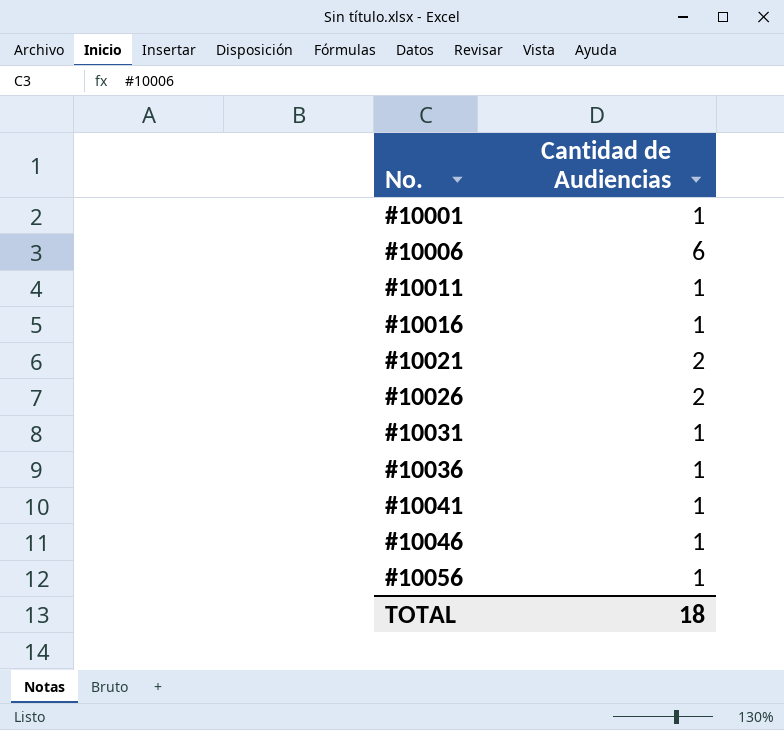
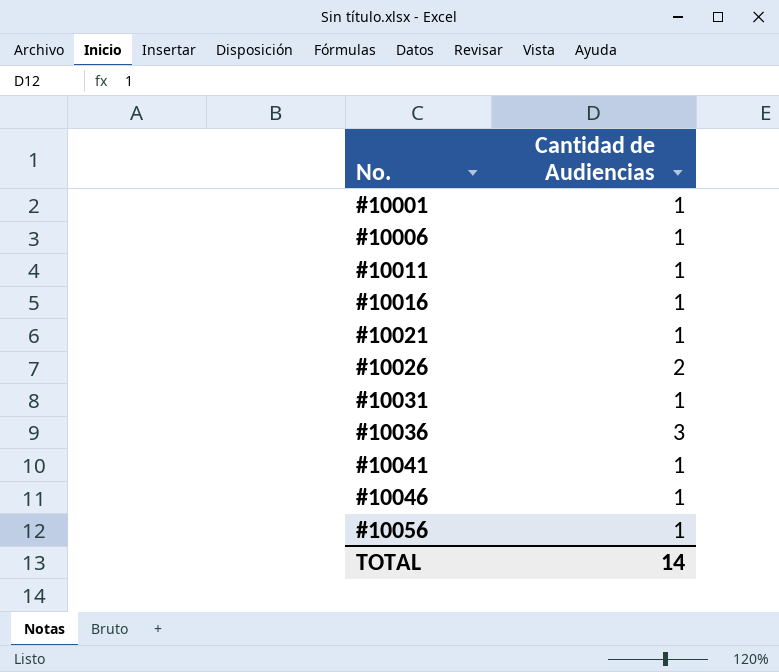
#10006 | Cantidad de Audiencias: 6 -> 1
#10021 | Cantidad de Audiencias: 2 -> 1
#10036 | Cantidad de Audiencias: 1 -> 3
TOTAL | Cantidad de Audiencias: 18 -> 14

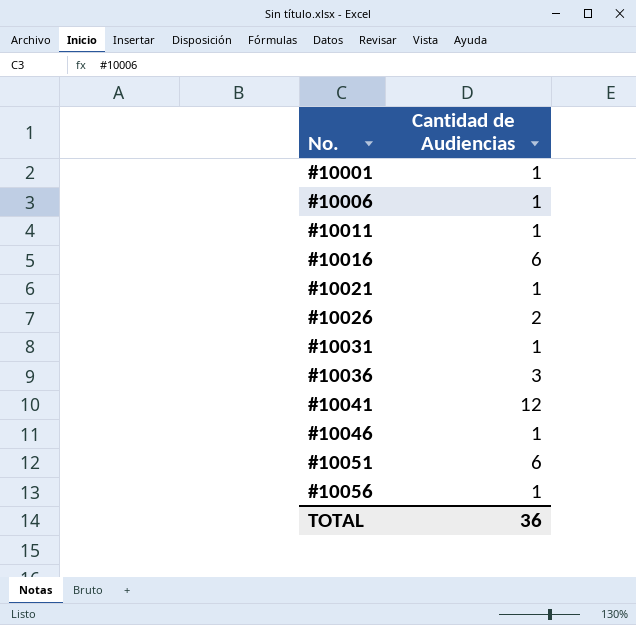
#10016 | Cantidad de Audiencias: 1 -> 6
#10041 | Cantidad de Audiencias: 1 -> 12
row #10051: none -> 6
TOTAL | Cantidad de Audiencias: 14 -> 36

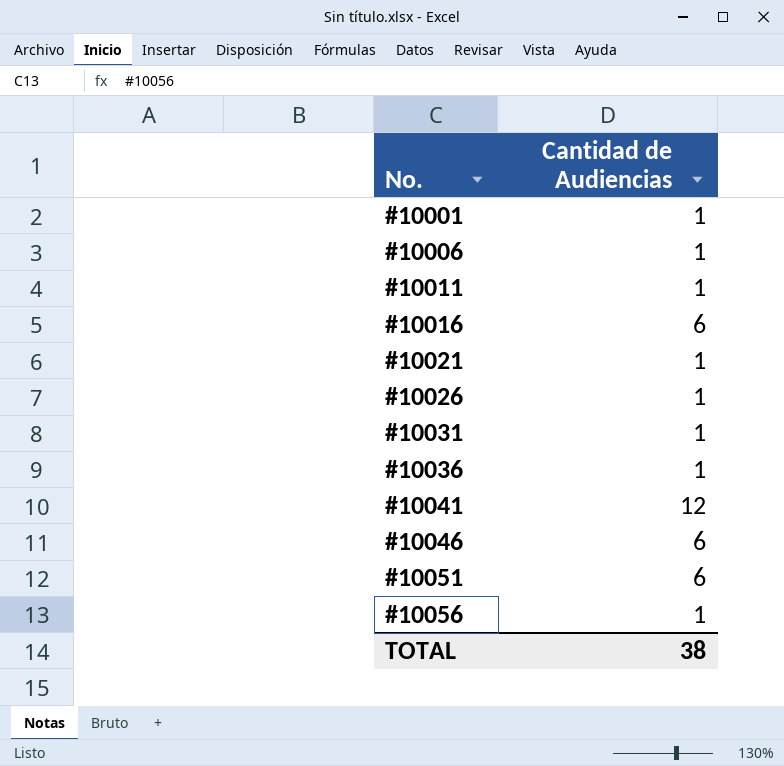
#10026 | Cantidad de Audiencias: 2 -> 1
#10036 | Cantidad de Audiencias: 3 -> 1
#10046 | Cantidad de Audiencias: 1 -> 6
TOTAL | Cantidad de Audiencias: 36 -> 38

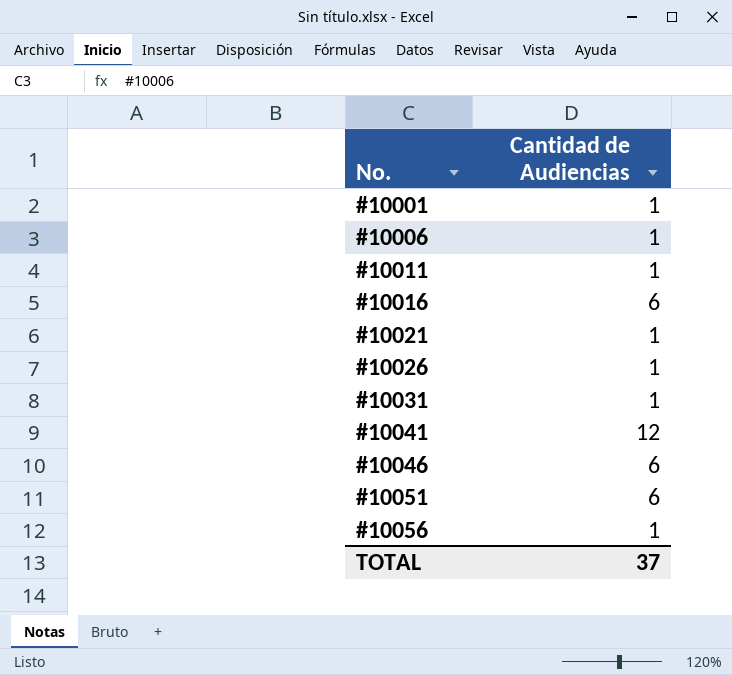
row #10036: 1 -> none
TOTAL | Cantidad de Audiencias: 38 -> 37

